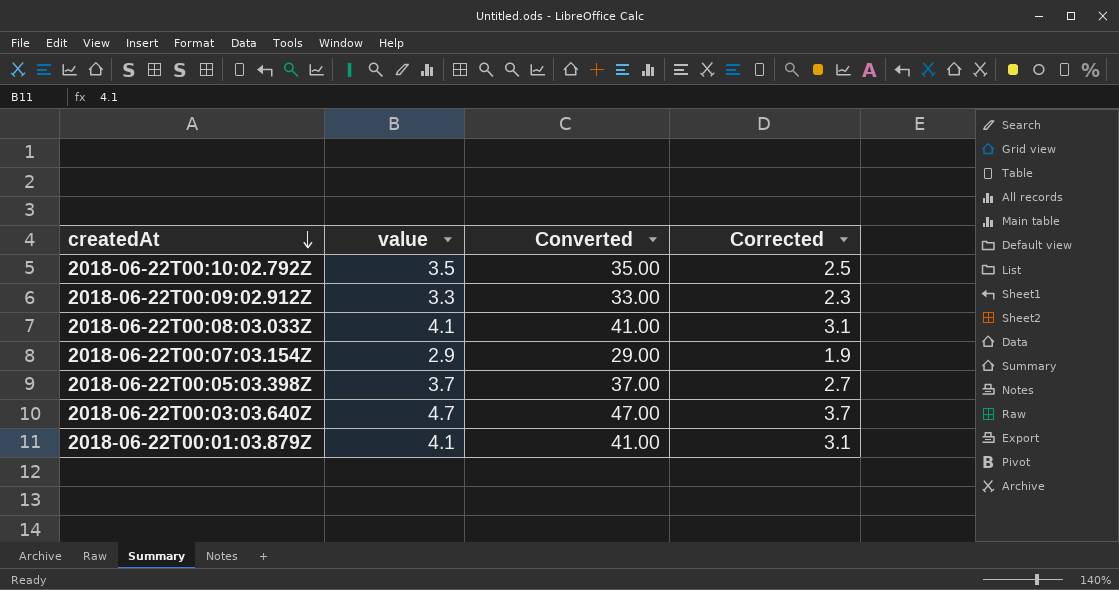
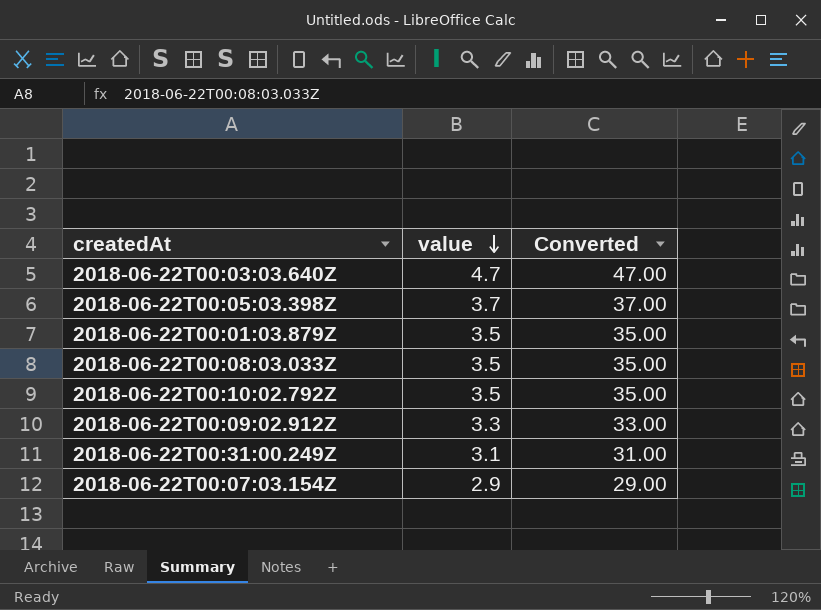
row order: createdAt descending -> value descending
column Corrected | formula: [value] - 1 -> none
2018-06-22T00:01:03.879Z | value: 4.1 -> 3.5
2018-06-22T00:01:03.879Z | Converted: 41.00 -> 35.00
2018-06-22T00:08:03.033Z | value: 4.1 -> 3.5
2018-06-22T00:08:03.033Z | Converted: 41.00 -> 35.00
row 2018-06-22T00:31:00.249Z: none -> 3.1 | 31.00

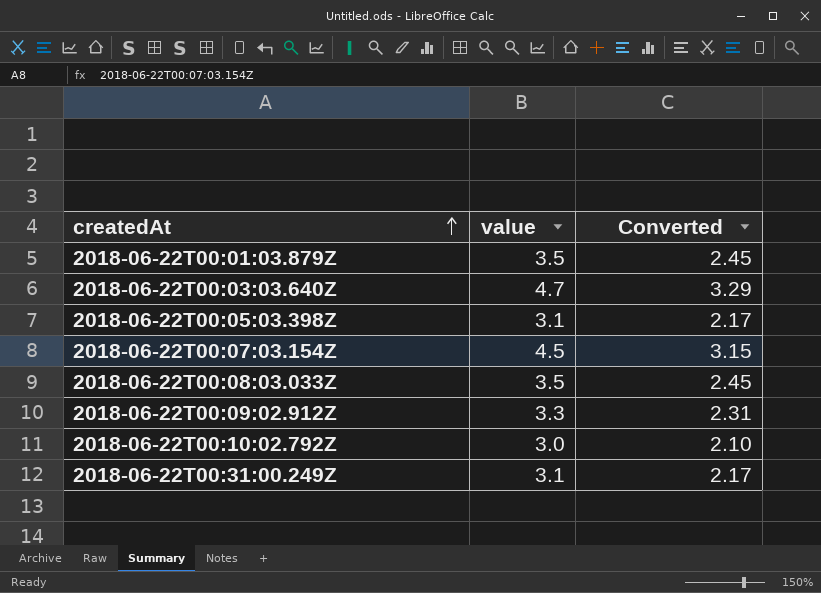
row order: value descending -> createdAt ascending
column Converted | formula: [value] * 10 -> [value] * 0.7
2018-06-22T00:05:03.398Z | value: 3.7 -> 3.1
2018-06-22T00:07:03.154Z | value: 2.9 -> 4.5
2018-06-22T00:10:02.792Z | value: 3.5 -> 3.0

